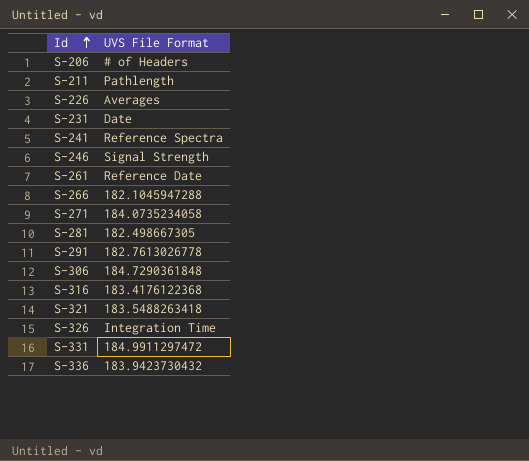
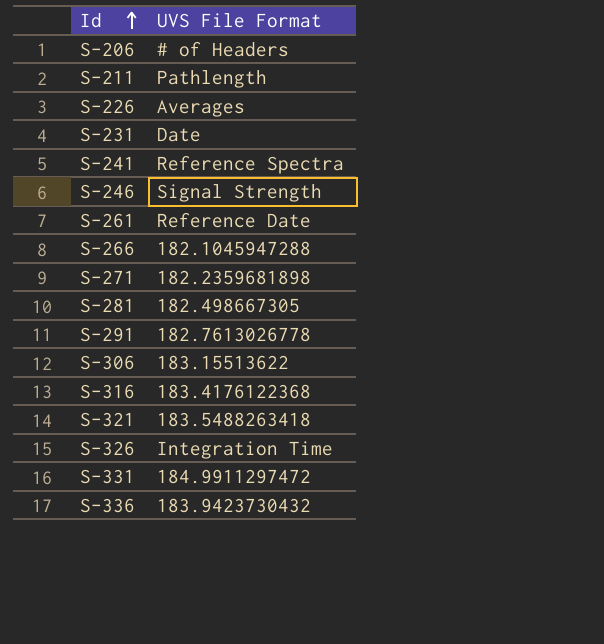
S-271 | UVS File Format: 184.0735234058 -> 182.2359681898
S-306 | UVS File Format: 184.7290361848 -> 183.15513622

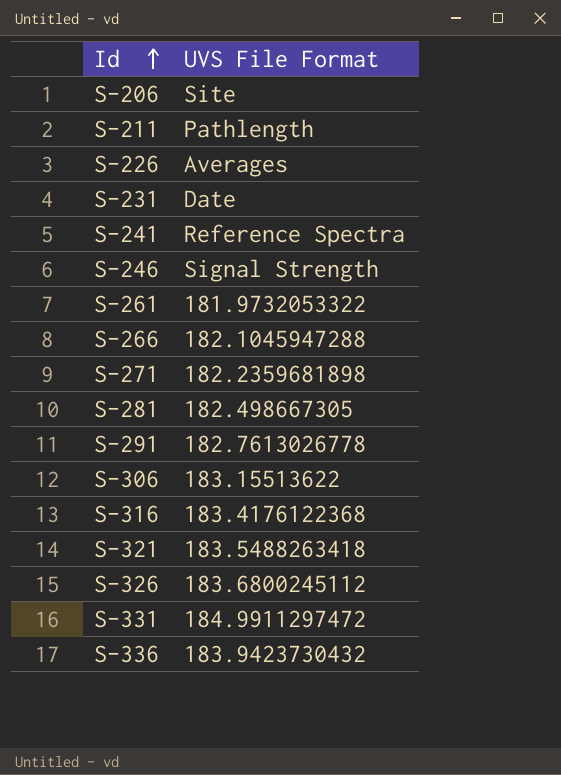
S-206 | UVS File Format: # of Headers -> Site
S-261 | UVS File Format: Reference Date -> 181.9732053322
S-326 | UVS File Format: Integration Time -> 183.6800245112

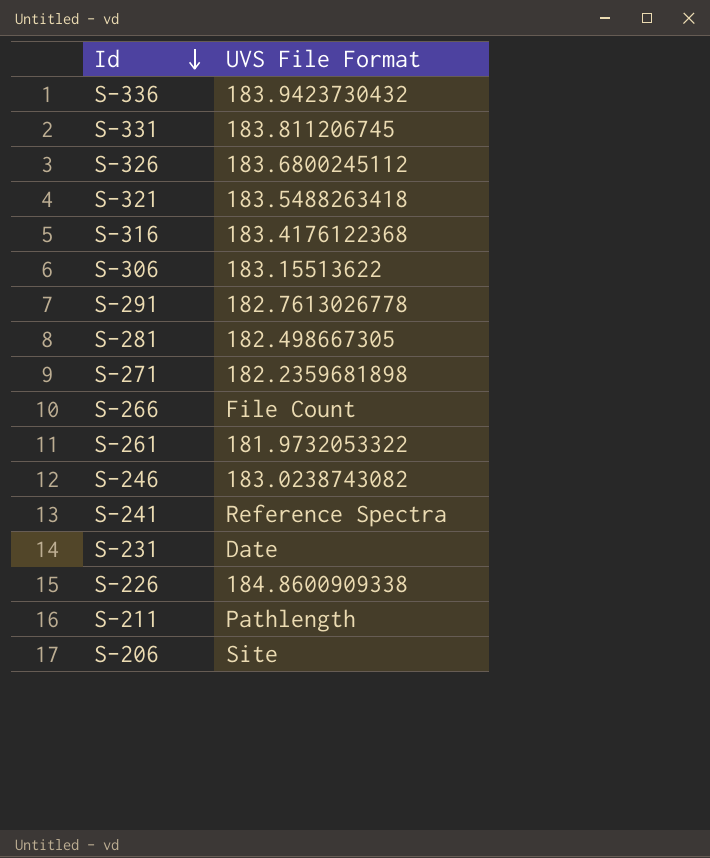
row order: Id ascending -> Id descending
S-331 | UVS File Format: 184.9911297472 -> 183.811206745
S-266 | UVS File Format: 182.1045947288 -> File Count
S-246 | UVS File Format: Signal Strength -> 183.0238743082
S-226 | UVS File Format: Averages -> 184.8600909338

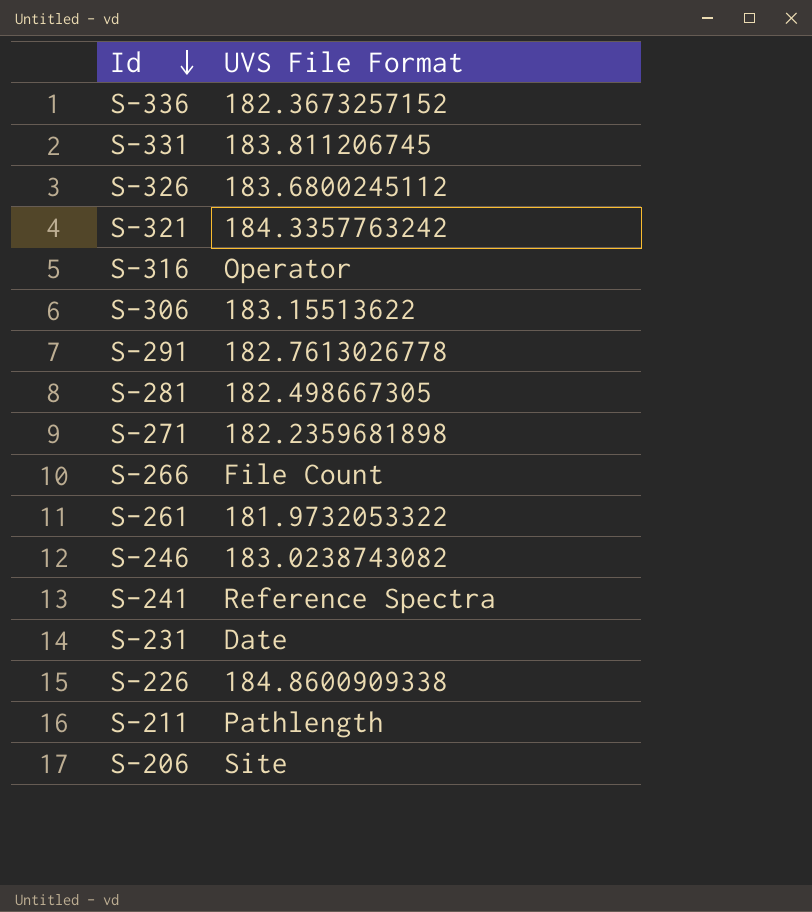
S-336 | UVS File Format: 183.9423730432 -> 182.3673257152
S-321 | UVS File Format: 183.5488263418 -> 184.3357763242
S-316 | UVS File Format: 183.4176122368 -> Operator

